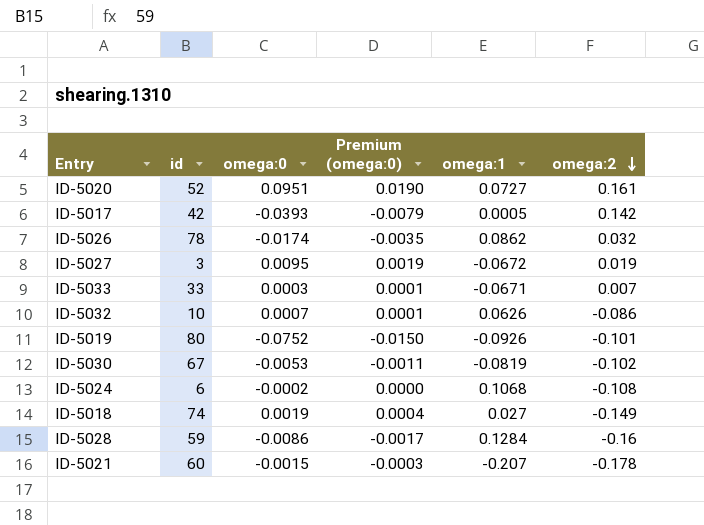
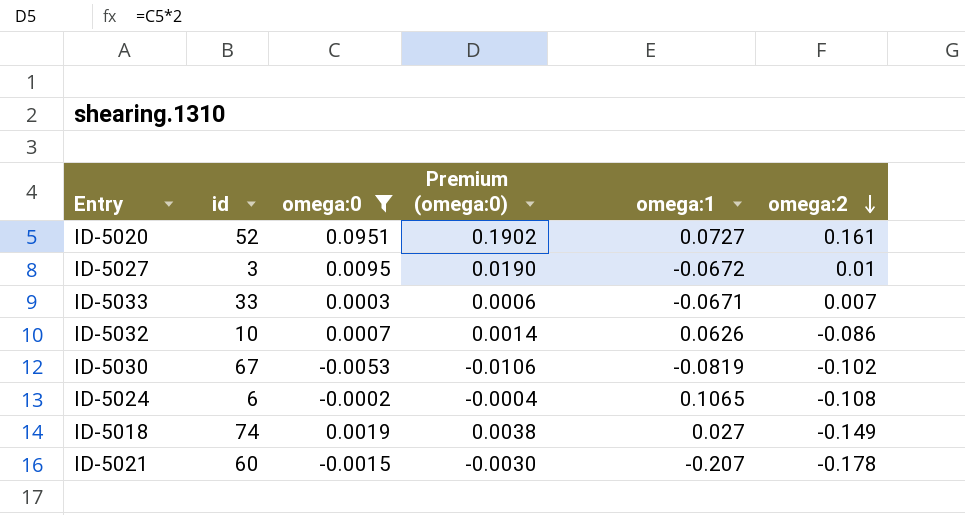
filter: none -> omega:0 >= -0.0053
column Premium (omega:0) | formula: [omega:0] * 0.2 -> [omega:0] * 2
ID-5027 | omega:2: 0.019 -> 0.01
ID-5024 | omega:1: 0.1068 -> 0.1065

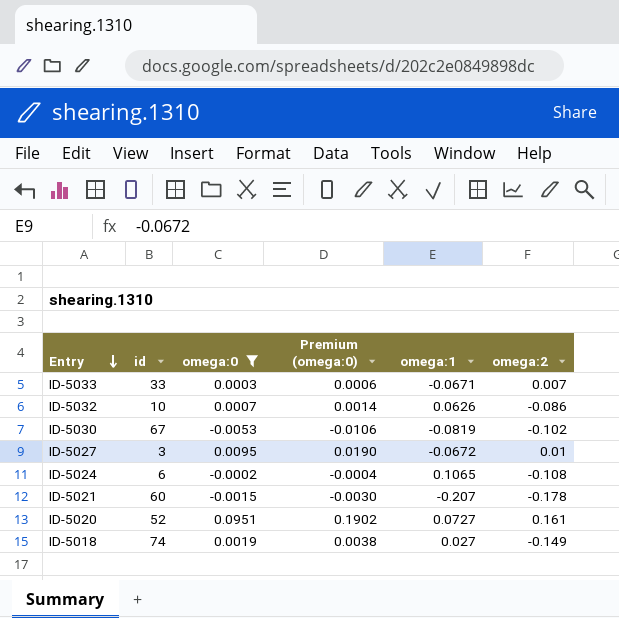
row order: omega:2 descending -> Entry descending

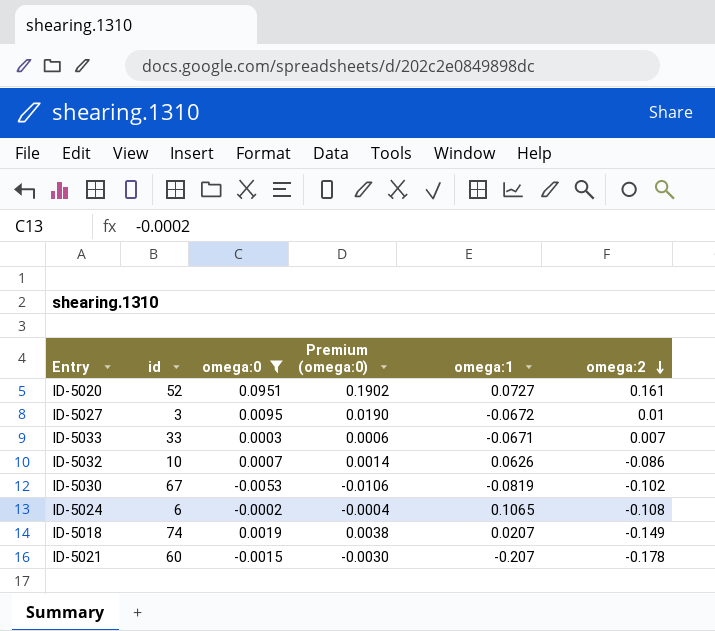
row order: Entry descending -> omega:2 descending
ID-5018 | omega:1: 0.027 -> 0.0207

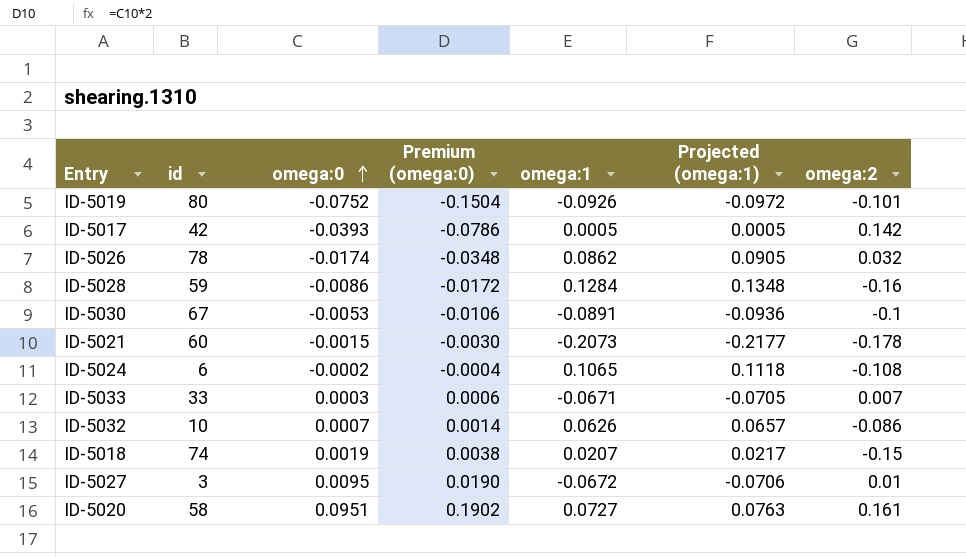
filter: omega:0 >= -0.0053 -> none
row order: omega:2 descending -> omega:0 ascending
column Projected (omega:1) | formula: none -> [omega:1] * 1.05
ID-5030 | omega:1: -0.0819 -> -0.0891
ID-5030 | omega:2: -0.102 -> -0.1
ID-5021 | omega:1: -0.207 -> -0.2073
ID-5018 | omega:2: -0.149 -> -0.15
ID-5020 | id: 52 -> 58

